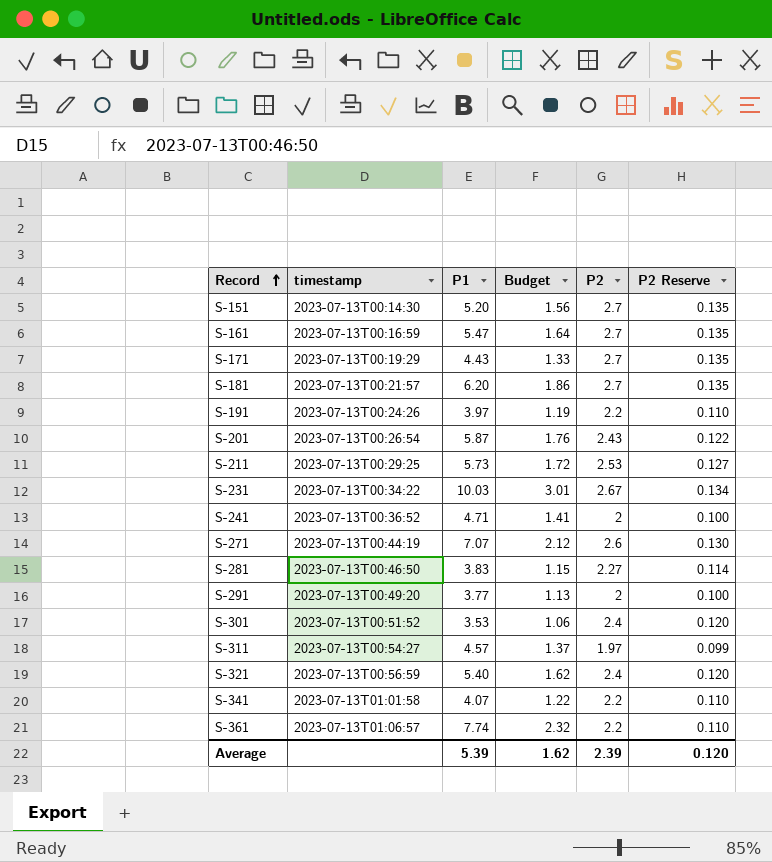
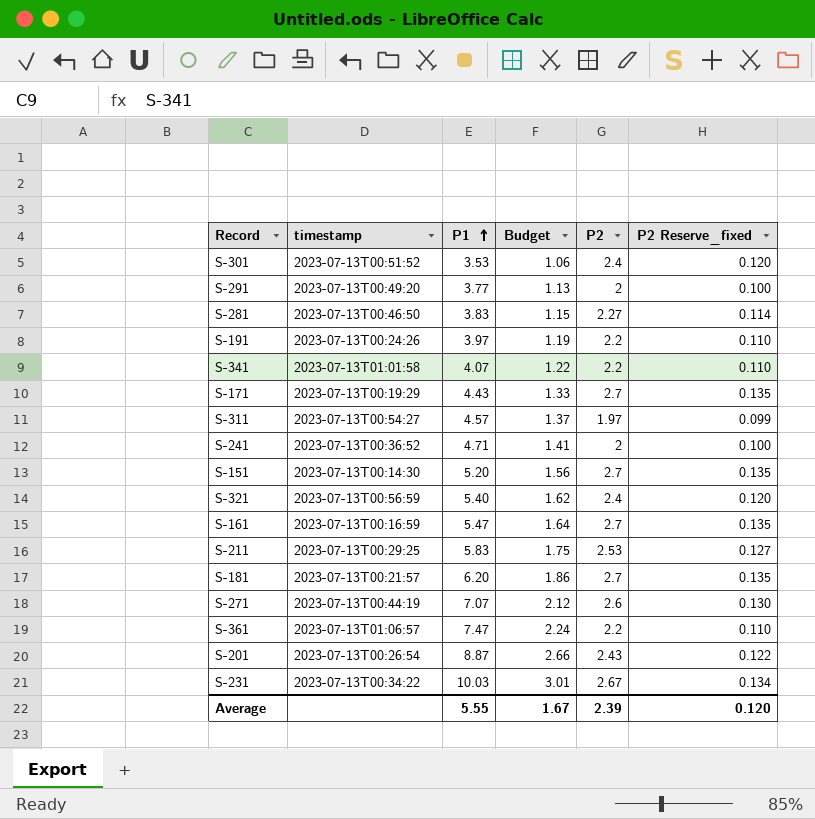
row order: Record ascending -> P1 ascending
column name: P2 Reserve -> P2 Reserve_fixed
S-211 | P1: 5.73 -> 5.83
S-211 | Budget: 1.72 -> 1.75
S-361 | P1: 7.74 -> 7.47
S-361 | Budget: 2.32 -> 2.24
S-201 | P1: 5.87 -> 8.87
S-201 | Budget: 1.76 -> 2.66
Average | P1: 5.39 -> 5.55
Average | Budget: 1.62 -> 1.67

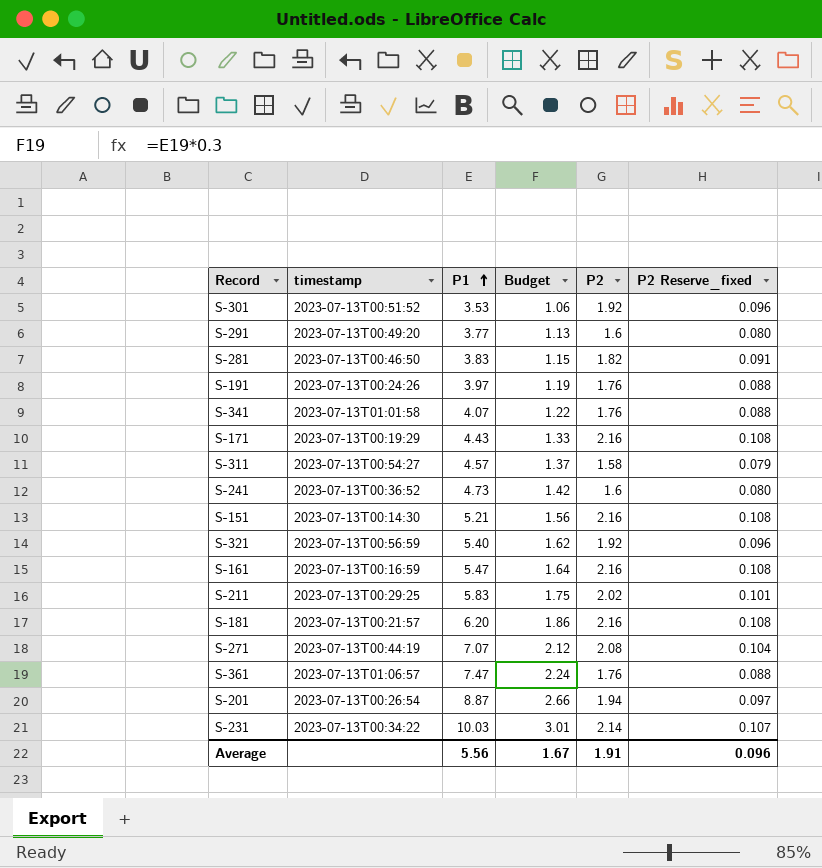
S-301 | P2: 2.4 -> 1.92
S-301 | P2 Reserve_fixed: 0.120 -> 0.096
S-291 | P2: 2 -> 1.6
S-291 | P2 Reserve_fixed: 0.100 -> 0.080
S-281 | P2: 2.27 -> 1.82
S-281 | P2 Reserve_fixed: 0.114 -> 0.091
S-191 | P2: 2.2 -> 1.76
S-191 | P2 Reserve_fixed: 0.110 -> 0.088
S-341 | P2: 2.2 -> 1.76
S-341 | P2 Reserve_fixed: 0.110 -> 0.088
S-171 | P2: 2.7 -> 2.16
S-171 | P2 Reserve_fixed: 0.135 -> 0.108
S-311 | P2: 1.97 -> 1.58
S-311 | P2 Reserve_fixed: 0.099 -> 0.079
S-241 | P1: 4.71 -> 4.73
S-241 | Budget: 1.41 -> 1.42
S-241 | P2: 2 -> 1.6
S-241 | P2 Reserve_fixed: 0.100 -> 0.080
S-151 | P1: 5.20 -> 5.21
S-151 | P2: 2.7 -> 2.16
S-151 | P2 Reserve_fixed: 0.135 -> 0.108
S-321 | P2: 2.4 -> 1.92
S-321 | P2 Reserve_fixed: 0.120 -> 0.096
S-161 | P2: 2.7 -> 2.16
S-161 | P2 Reserve_fixed: 0.135 -> 0.108
S-211 | P2: 2.53 -> 2.02
S-211 | P2 Reserve_fixed: 0.127 -> 0.101
S-181 | P2: 2.7 -> 2.16
S-181 | P2 Reserve_fixed: 0.135 -> 0.108
S-271 | P2: 2.6 -> 2.08
S-271 | P2 Reserve_fixed: 0.130 -> 0.104
S-361 | P2: 2.2 -> 1.76
S-361 | P2 Reserve_fixed: 0.110 -> 0.088
S-201 | P2: 2.43 -> 1.94
S-201 | P2 Reserve_fixed: 0.122 -> 0.097
S-231 | P2: 2.67 -> 2.14
S-231 | P2 Reserve_fixed: 0.134 -> 0.107
Average | P1: 5.55 -> 5.56
Average | P2: 2.39 -> 1.91
Average | P2 Reserve_fixed: 0.120 -> 0.096

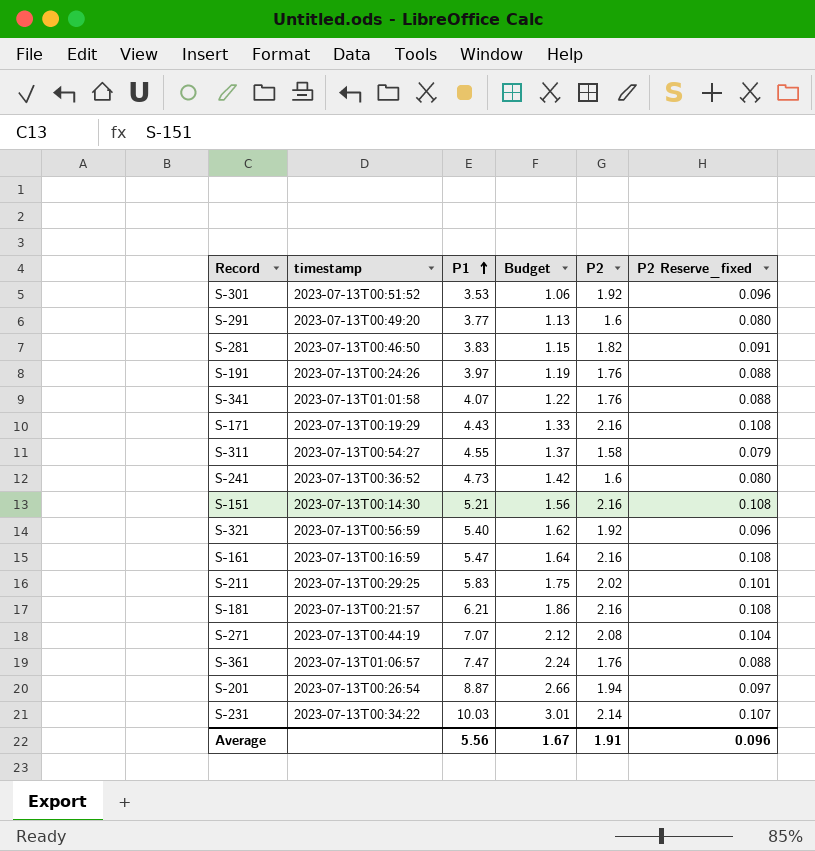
S-311 | P1: 4.57 -> 4.55
S-181 | P1: 6.20 -> 6.21

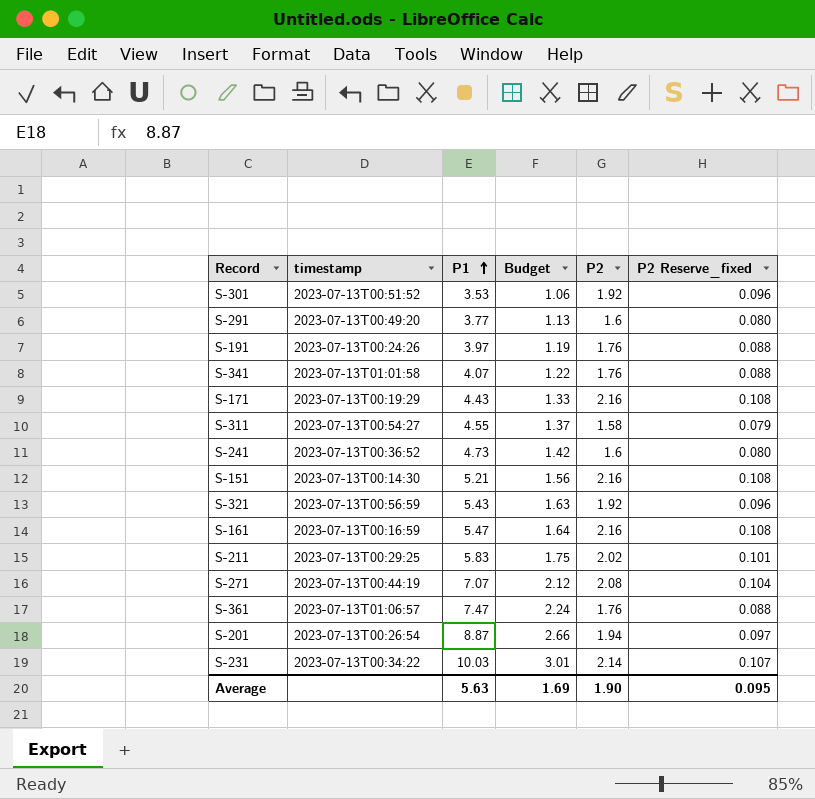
row S-281: 2023-07-13T00:46:50 | 3.83 | 1.15 | 1.82 | 0.091 -> none
row S-181: 2023-07-13T00:21:57 | 6.21 | 1.86 | 2.16 | 0.108 -> none
S-321 | P1: 5.40 -> 5.43
S-321 | Budget: 1.62 -> 1.63
Average | P1: 5.56 -> 5.63
Average | Budget: 1.67 -> 1.69
Average | P2: 1.91 -> 1.90
Average | P2 Reserve_fixed: 0.096 -> 0.095

